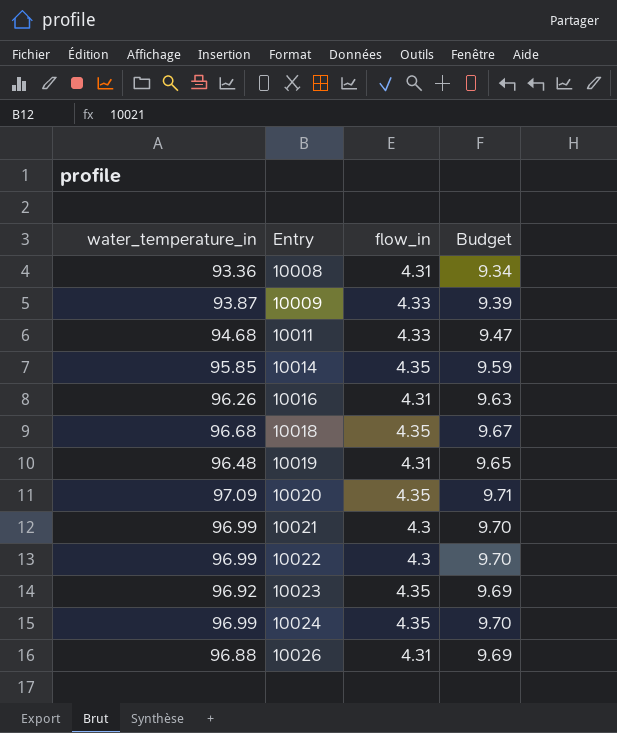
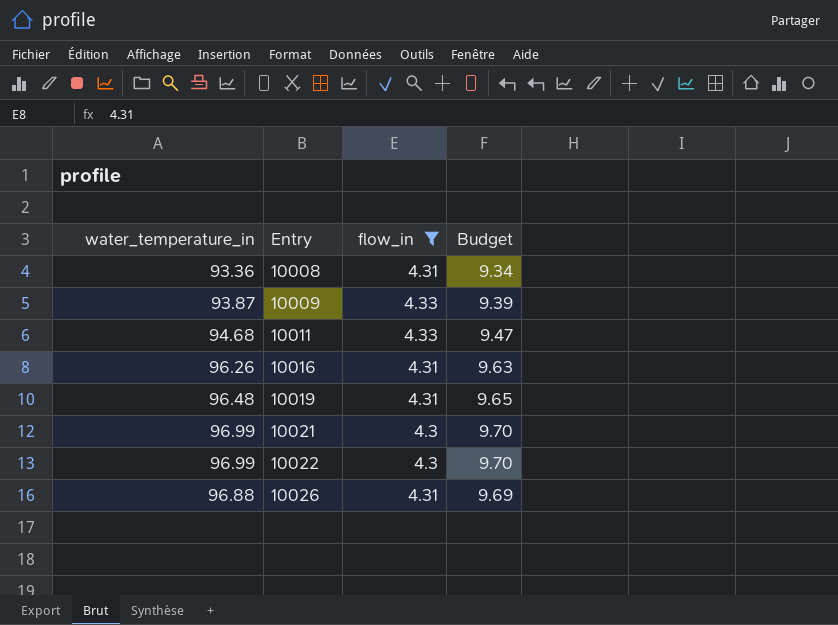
filter: none -> flow_in != 4.35

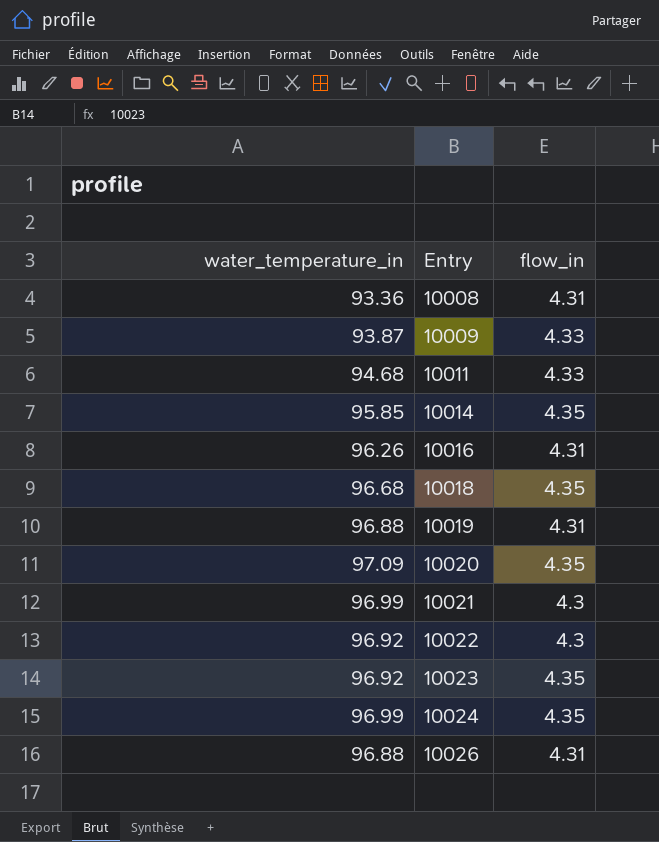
filter: flow_in != 4.35 -> none
column Budget | formula: [water_temperature_in] * 0.1 -> none
10019 | water_temperature_in: 96.48 -> 96.88
10022 | water_temperature_in: 96.99 -> 96.92

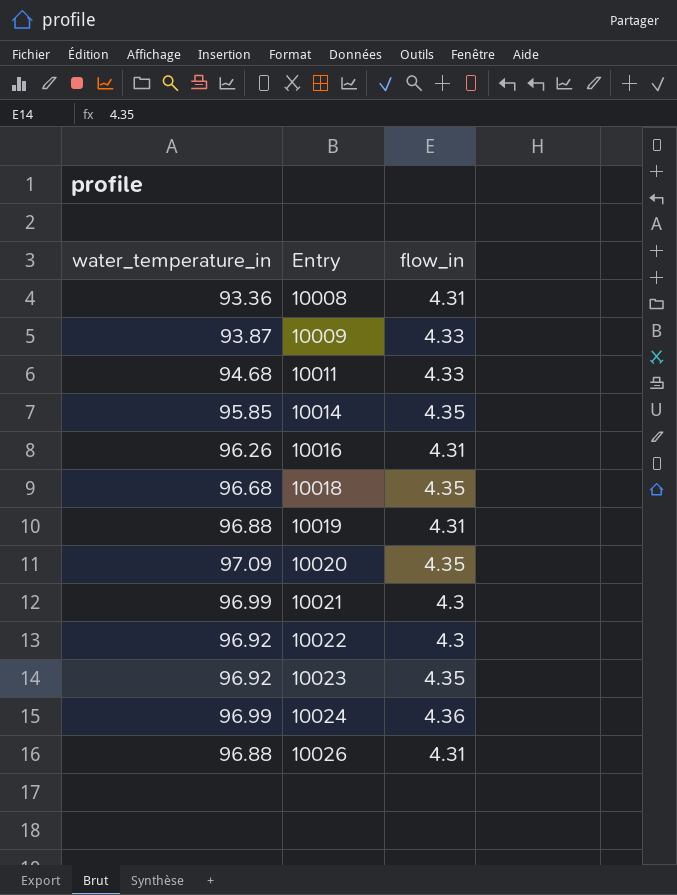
10024 | flow_in: 4.35 -> 4.36

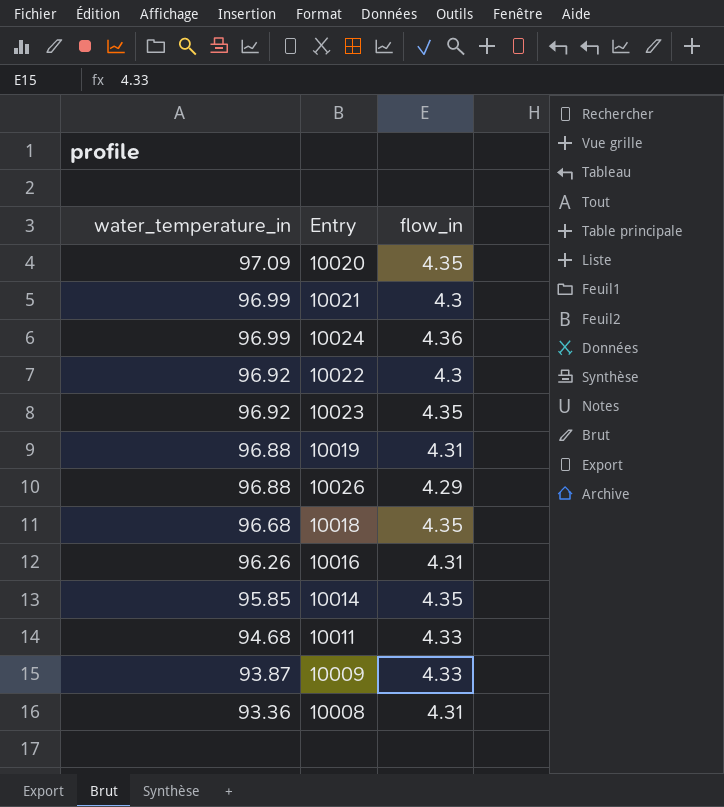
row order: Entry ascending -> water_temperature_in descending
10026 | flow_in: 4.31 -> 4.29

